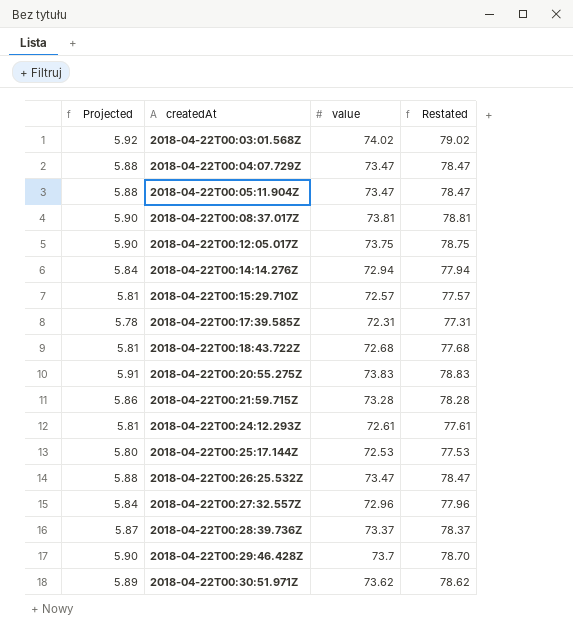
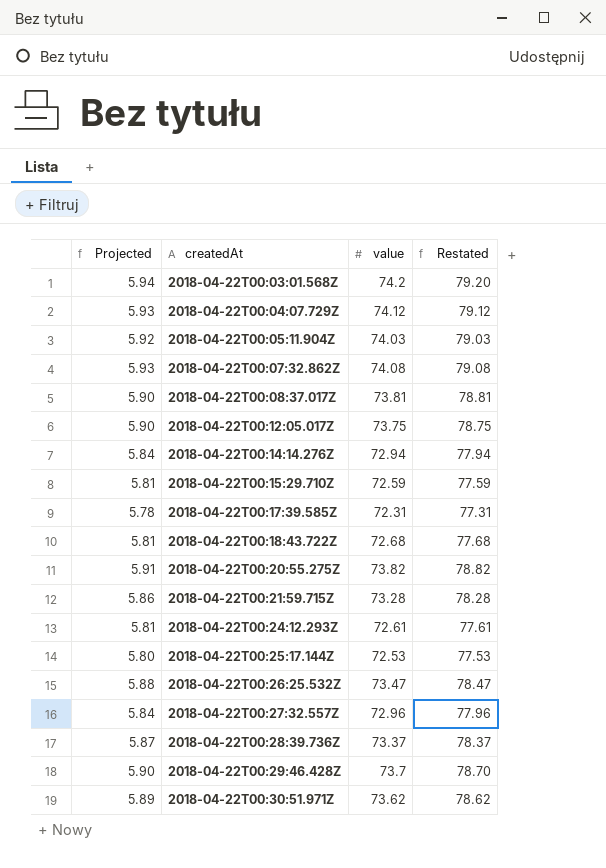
2018-04-22T00:03:01.568Z | Projected: 5.92 -> 5.94
2018-04-22T00:03:01.568Z | value: 74.02 -> 74.2
2018-04-22T00:03:01.568Z | Restated: 79.02 -> 79.20
2018-04-22T00:04:07.729Z | Projected: 5.88 -> 5.93
2018-04-22T00:04:07.729Z | value: 73.47 -> 74.12
2018-04-22T00:04:07.729Z | Restated: 78.47 -> 79.12
2018-04-22T00:05:11.904Z | Projected: 5.88 -> 5.92
2018-04-22T00:05:11.904Z | value: 73.47 -> 74.03
2018-04-22T00:05:11.904Z | Restated: 78.47 -> 79.03
row 2018-04-22T00:07:32.862Z: none -> 5.93 | 74.08 | 79.08
2018-04-22T00:15:29.710Z | value: 72.57 -> 72.59
2018-04-22T00:15:29.710Z | Restated: 77.57 -> 77.59
2018-04-22T00:20:55.275Z | value: 73.83 -> 73.82
2018-04-22T00:20:55.275Z | Restated: 78.83 -> 78.82

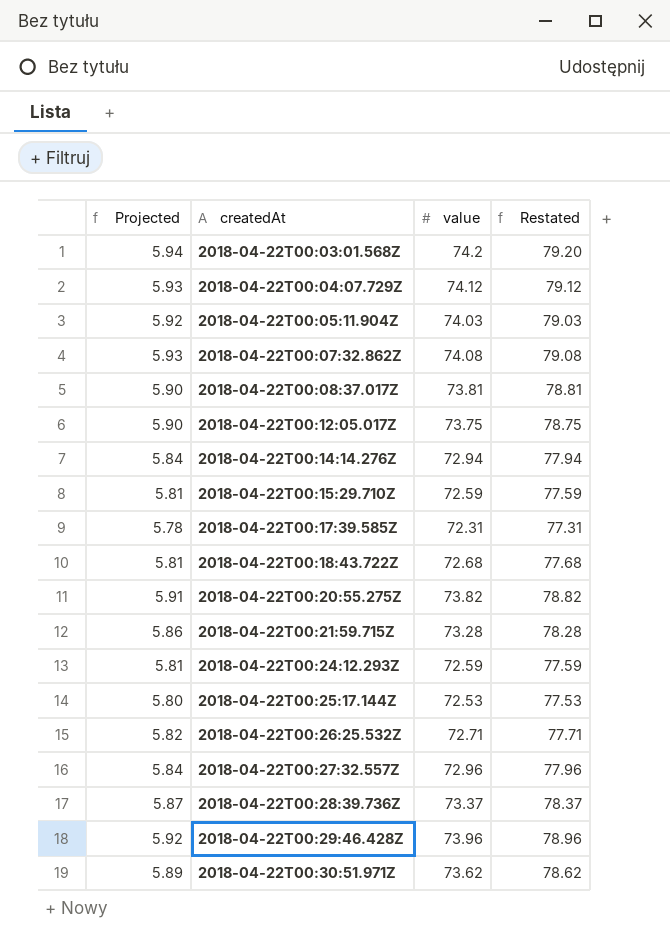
2018-04-22T00:24:12.293Z | value: 72.61 -> 72.59
2018-04-22T00:24:12.293Z | Restated: 77.61 -> 77.59
2018-04-22T00:26:25.532Z | Projected: 5.88 -> 5.82
2018-04-22T00:26:25.532Z | value: 73.47 -> 72.71
2018-04-22T00:26:25.532Z | Restated: 78.47 -> 77.71
2018-04-22T00:29:46.428Z | Projected: 5.90 -> 5.92
2018-04-22T00:29:46.428Z | value: 73.7 -> 73.96
2018-04-22T00:29:46.428Z | Restated: 78.70 -> 78.96

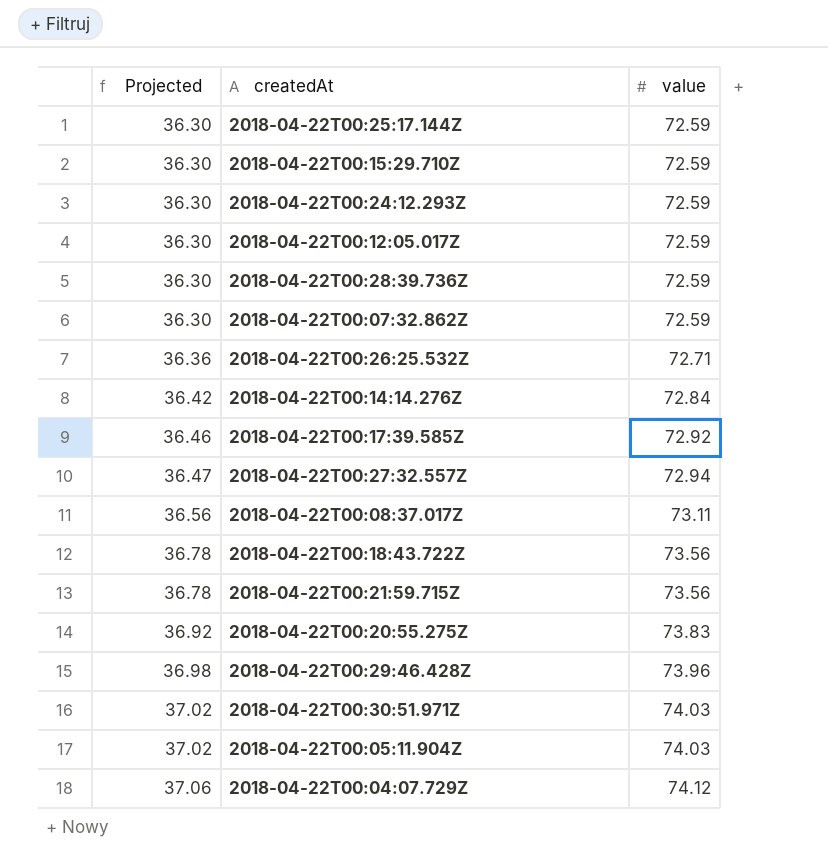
row order: createdAt ascending -> Projected ascending
column Restated | formula: [value] + 5 -> none
column Projected | formula: [value] * 0.08 -> [value] * 0.5
row 2018-04-22T00:03:01.568Z: 5.94 | 74.2 | 79.20 -> none
2018-04-22T00:25:17.144Z | value: 72.53 -> 72.59
2018-04-22T00:12:05.017Z | value: 73.75 -> 72.59
2018-04-22T00:28:39.736Z | value: 73.37 -> 72.59
2018-04-22T00:07:32.862Z | value: 74.08 -> 72.59
2018-04-22T00:14:14.276Z | value: 72.94 -> 72.84
2018-04-22T00:17:39.585Z | value: 72.31 -> 72.92
2018-04-22T00:27:32.557Z | value: 72.96 -> 72.94
2018-04-22T00:08:37.017Z | value: 73.81 -> 73.11
2018-04-22T00:18:43.722Z | value: 72.68 -> 73.56
2018-04-22T00:21:59.715Z | value: 73.28 -> 73.56
2018-04-22T00:20:55.275Z | value: 73.82 -> 73.83
2018-04-22T00:30:51.971Z | value: 73.62 -> 74.03

